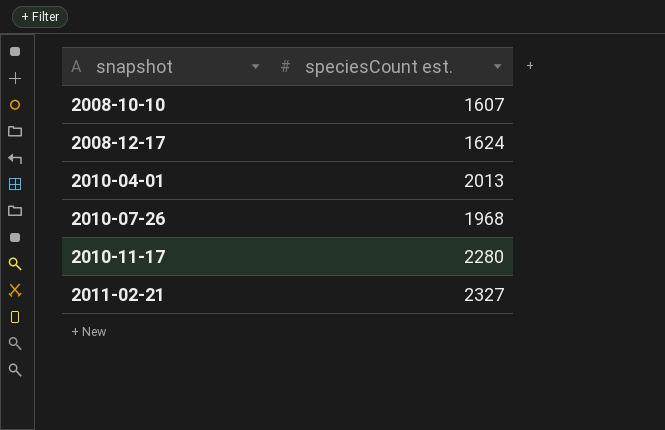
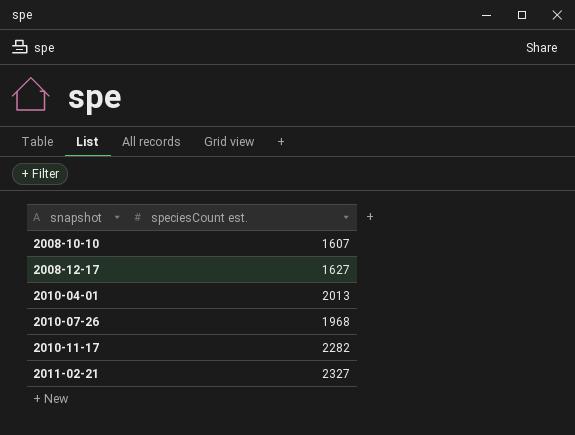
2008-12-17 | speciesCount est.: 1624 -> 1627
2010-11-17 | speciesCount est.: 2280 -> 2282

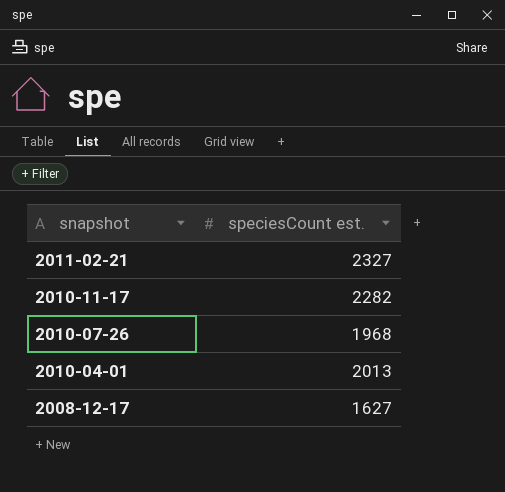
row order: snapshot ascending -> snapshot descending
row 2008-10-10: 1607 -> none

